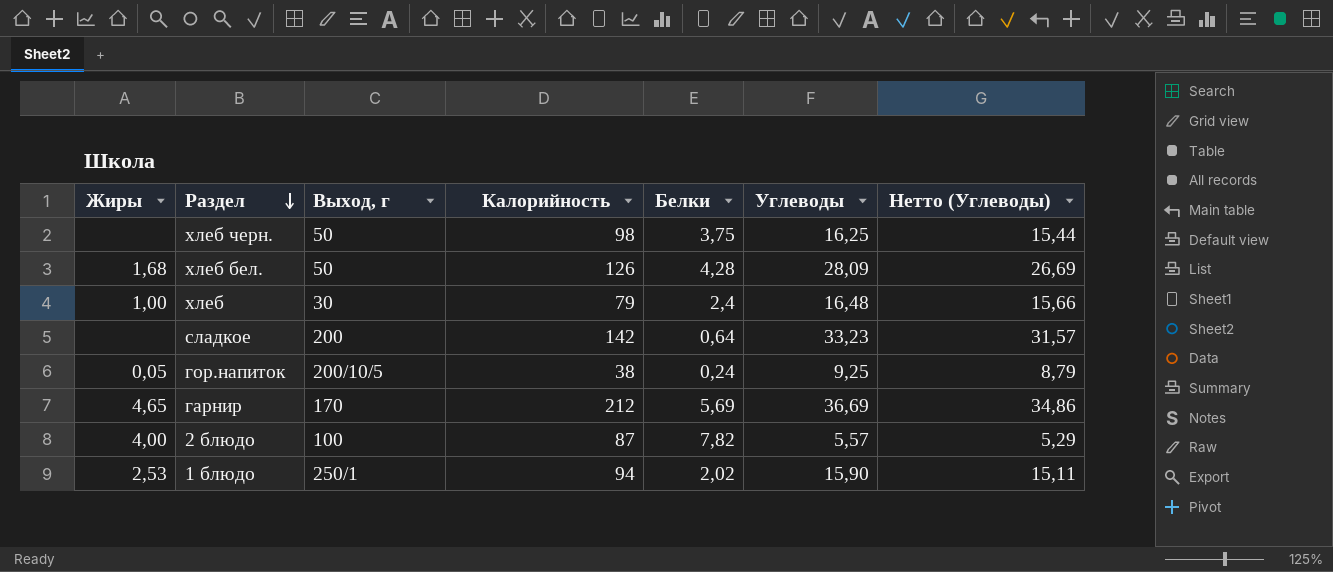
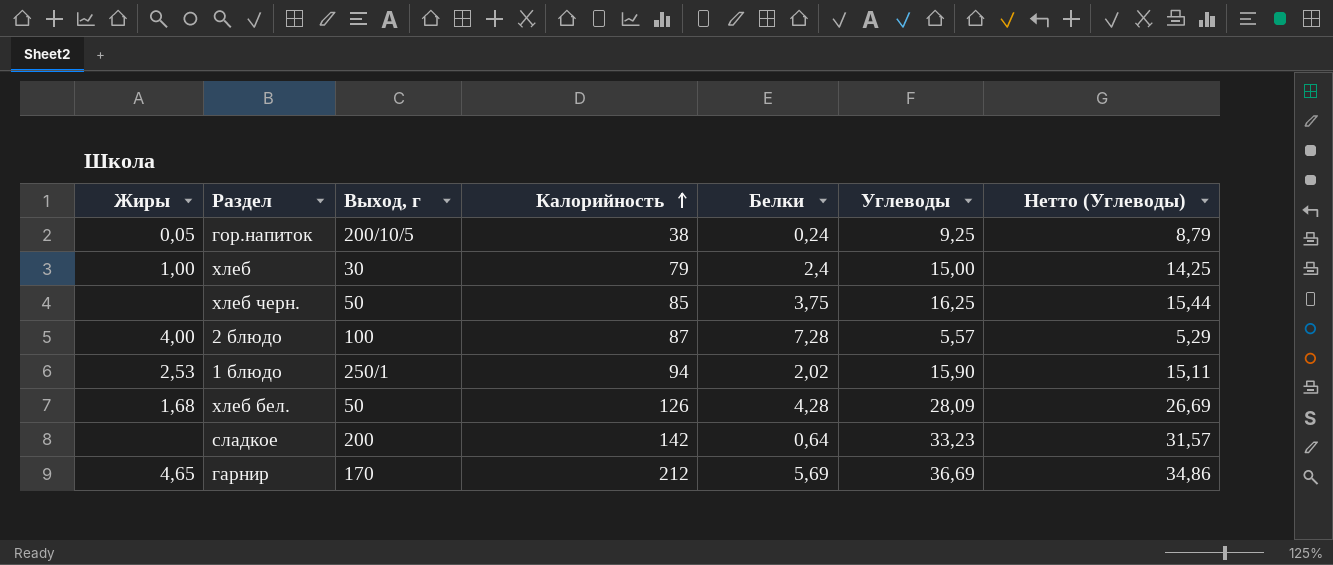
row order: Раздел descending -> Калорийность ascending
хлеб | Углеводы: 16,48 -> 15,00
хлеб | Нетто (Углеводы): 15,66 -> 14,25
хлеб черн. | Калорийность: 98 -> 85
2 блюдо | Белки: 7,82 -> 7,28

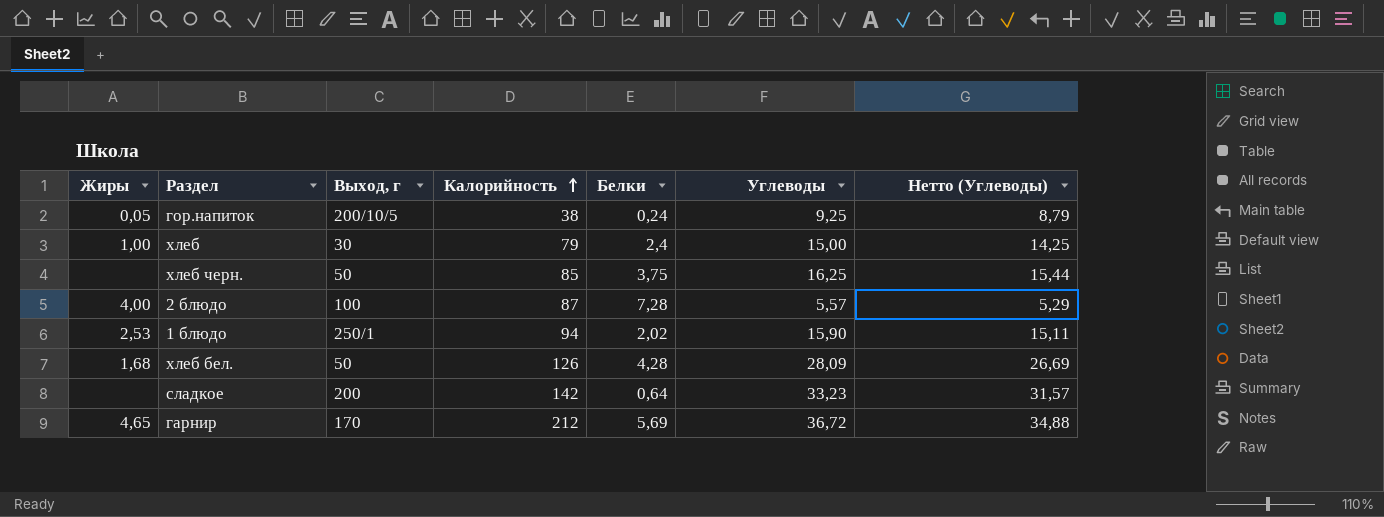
гарнир | Углеводы: 36,69 -> 36,72
гарнир | Нетто (Углеводы): 34,86 -> 34,88

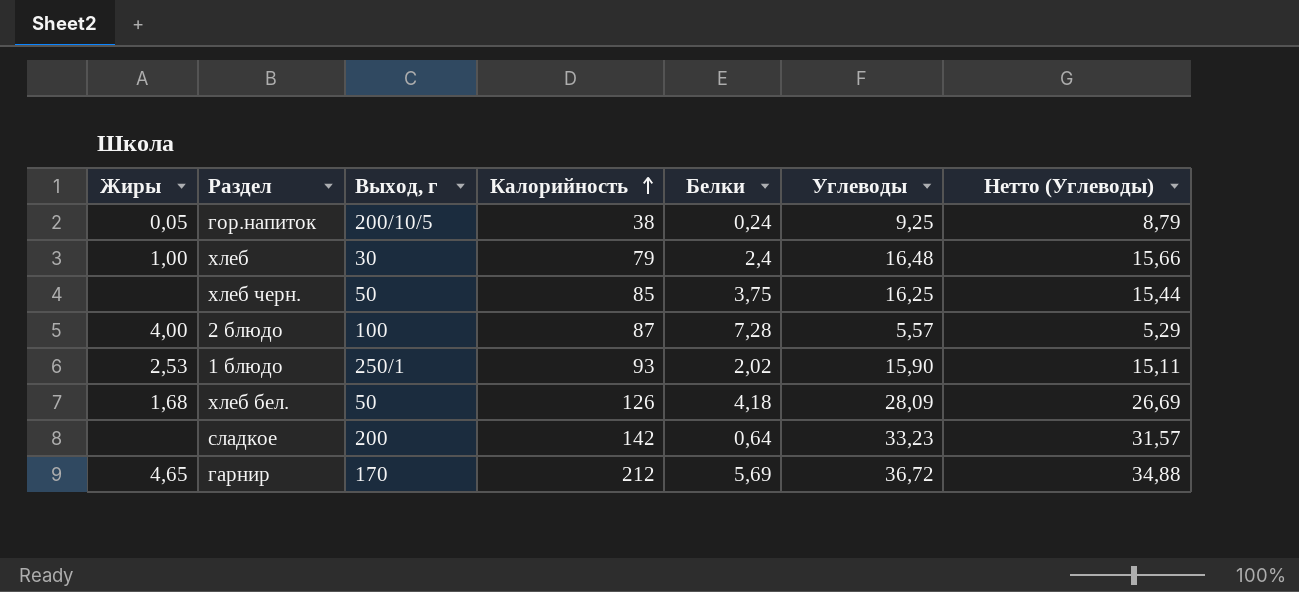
хлеб | Углеводы: 15,00 -> 16,48
хлеб | Нетто (Углеводы): 14,25 -> 15,66
1 блюдо | Калорийность: 94 -> 93
хлеб бел. | Белки: 4,28 -> 4,18

